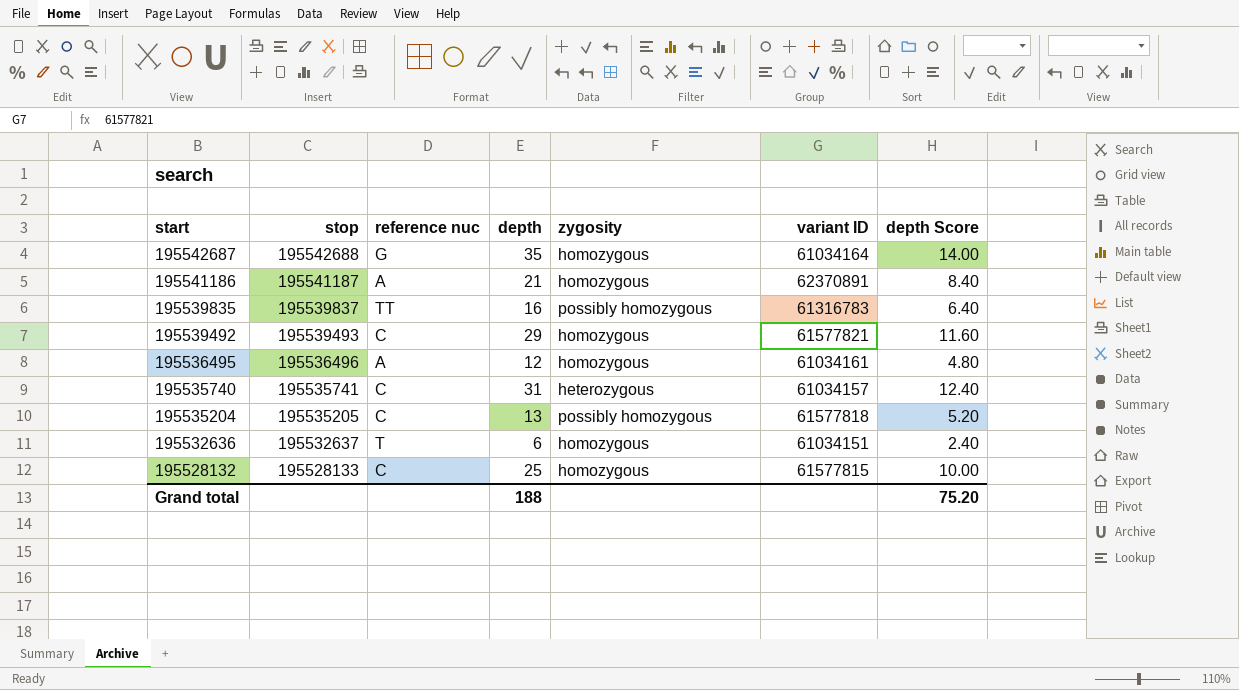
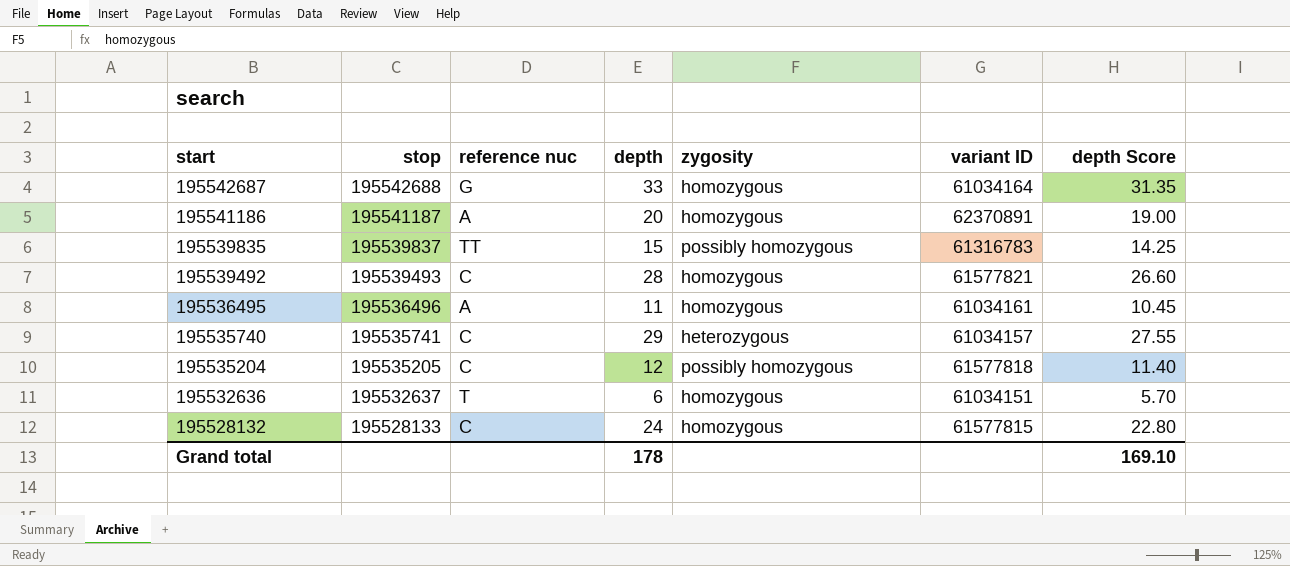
column depth Score | formula: [depth] * 0.4 -> [depth] * 0.95
195542687 | depth: 35 -> 33
195541186 | depth: 21 -> 20
195539835 | depth: 16 -> 15
195539492 | depth: 29 -> 28
195536495 | depth: 12 -> 11
195535740 | depth: 31 -> 29
195535204 | depth: 13 -> 12
195528132 | depth: 25 -> 24
Grand total | depth: 188 -> 178
Grand total | depth Score: 75.20 -> 169.10

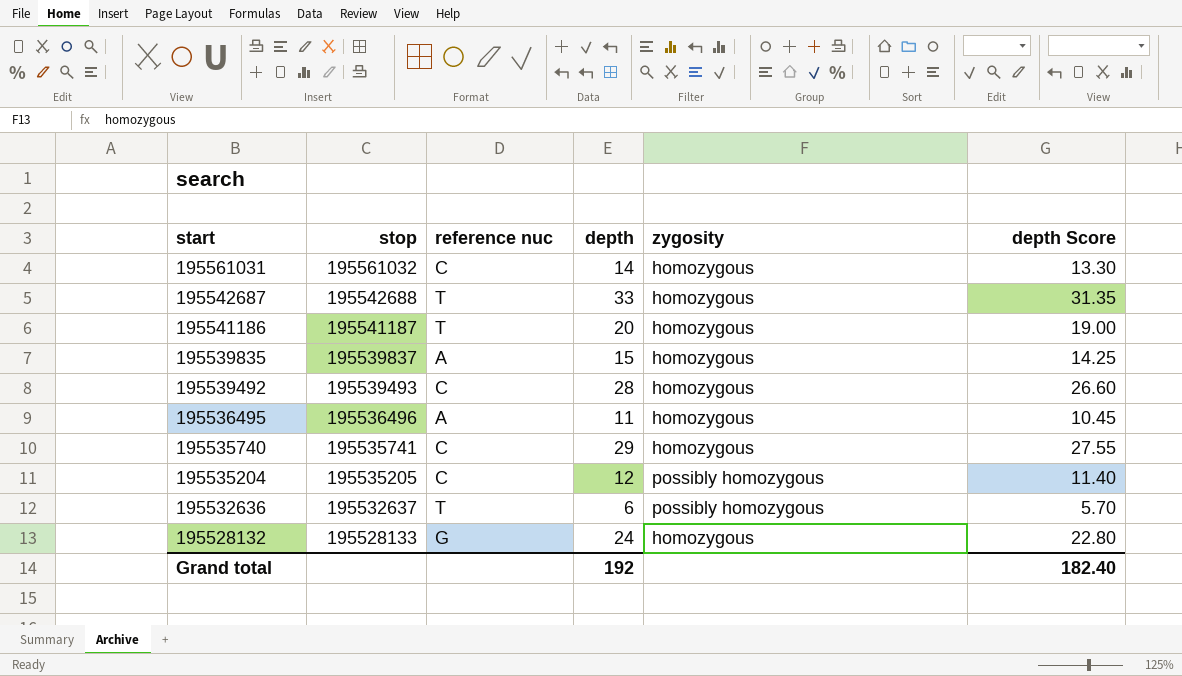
column variant ID | position: 6 -> none
row 195561031: none -> 195561032 | C | 14 | homozygous | 13.30
195542687 | reference nuc: G -> T
195541186 | reference nuc: A -> T
195539835 | reference nuc: TT -> A
195539835 | zygosity: possibly homozygous -> homozygous
195535740 | zygosity: heterozygous -> homozygous
195532636 | zygosity: homozygous -> possibly homozygous
195528132 | reference nuc: C -> G
Grand total | depth: 178 -> 192
Grand total | depth Score: 169.10 -> 182.40

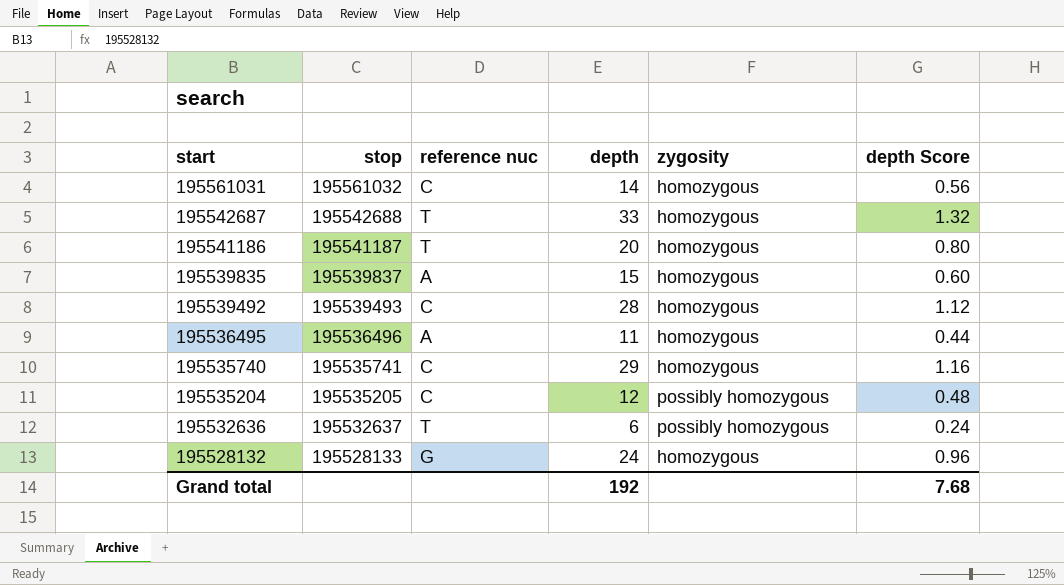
column depth Score | formula: [depth] * 0.95 -> [depth] * 0.04
Grand total | depth Score: 182.40 -> 7.68

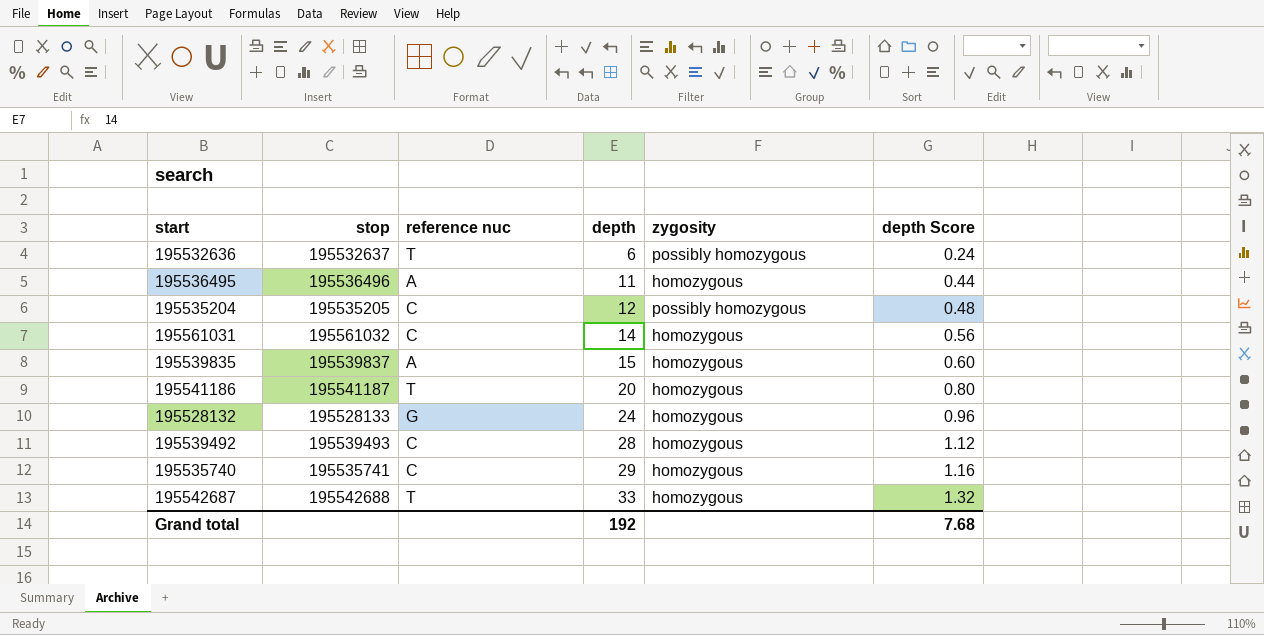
row order: start descending -> depth ascending

